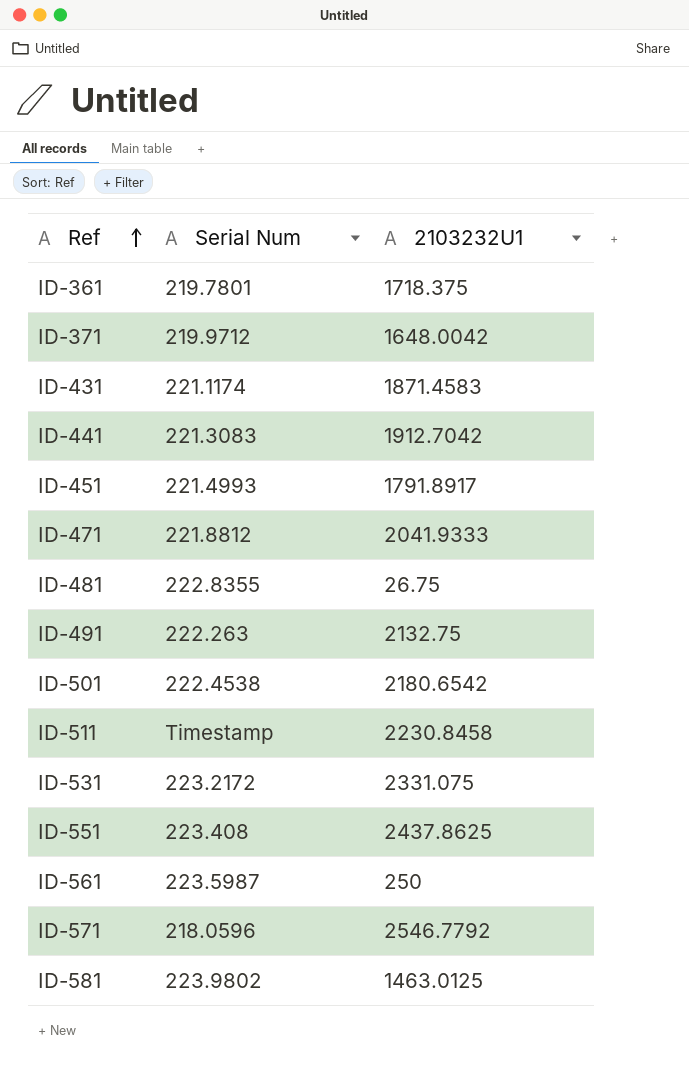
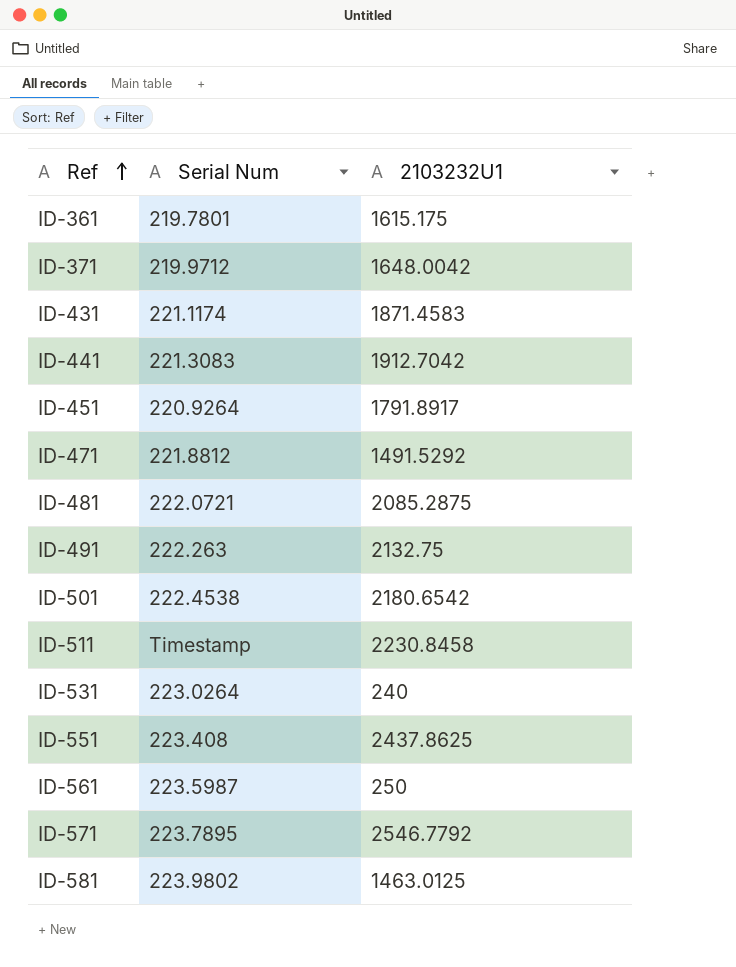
ID-361 | 2103232U1: 1718.375 -> 1615.175
ID-451 | Serial Num: 221.4993 -> 220.9264
ID-471 | 2103232U1: 2041.9333 -> 1491.5292
ID-481 | Serial Num: 222.8355 -> 222.0721
ID-481 | 2103232U1: 26.75 -> 2085.2875
ID-531 | Serial Num: 223.2172 -> 223.0264
ID-531 | 2103232U1: 2331.075 -> 240
ID-571 | Serial Num: 218.0596 -> 223.7895

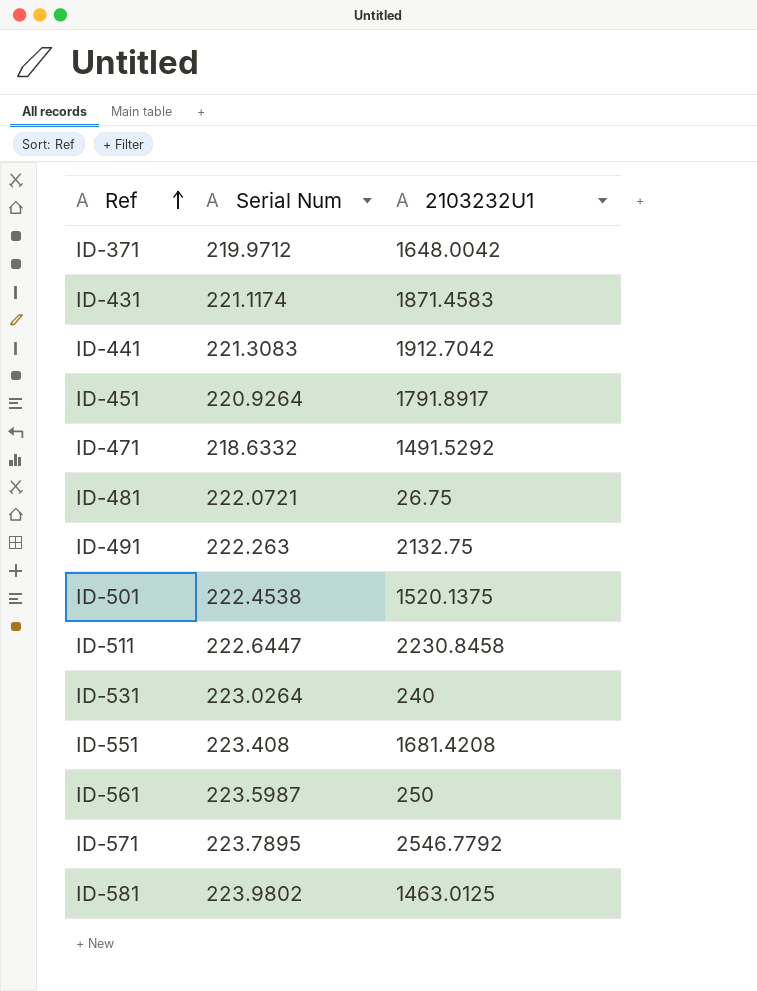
row ID-361: 219.7801 | 1615.175 -> none
ID-471 | Serial Num: 221.8812 -> 218.6332
ID-481 | 2103232U1: 2085.2875 -> 26.75
ID-501 | 2103232U1: 2180.6542 -> 1520.1375
ID-511 | Serial Num: Timestamp -> 222.6447
ID-551 | 2103232U1: 2437.8625 -> 1681.4208

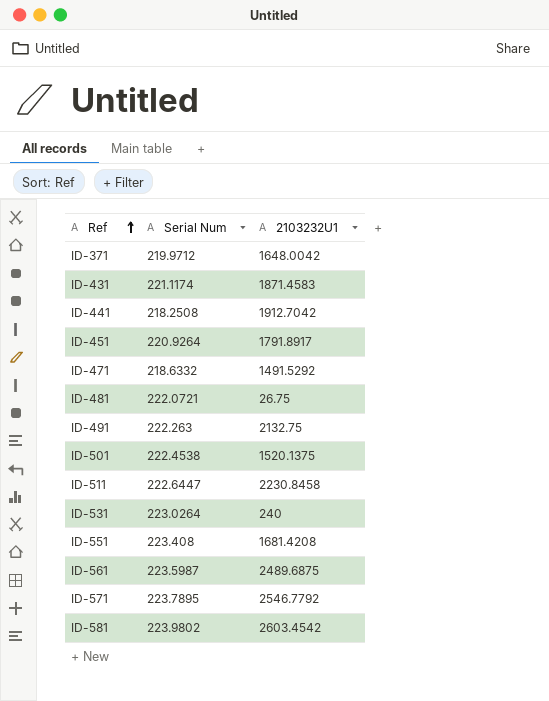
ID-441 | Serial Num: 221.3083 -> 218.2508
ID-561 | 2103232U1: 250 -> 2489.6875
ID-581 | 2103232U1: 1463.0125 -> 2603.4542

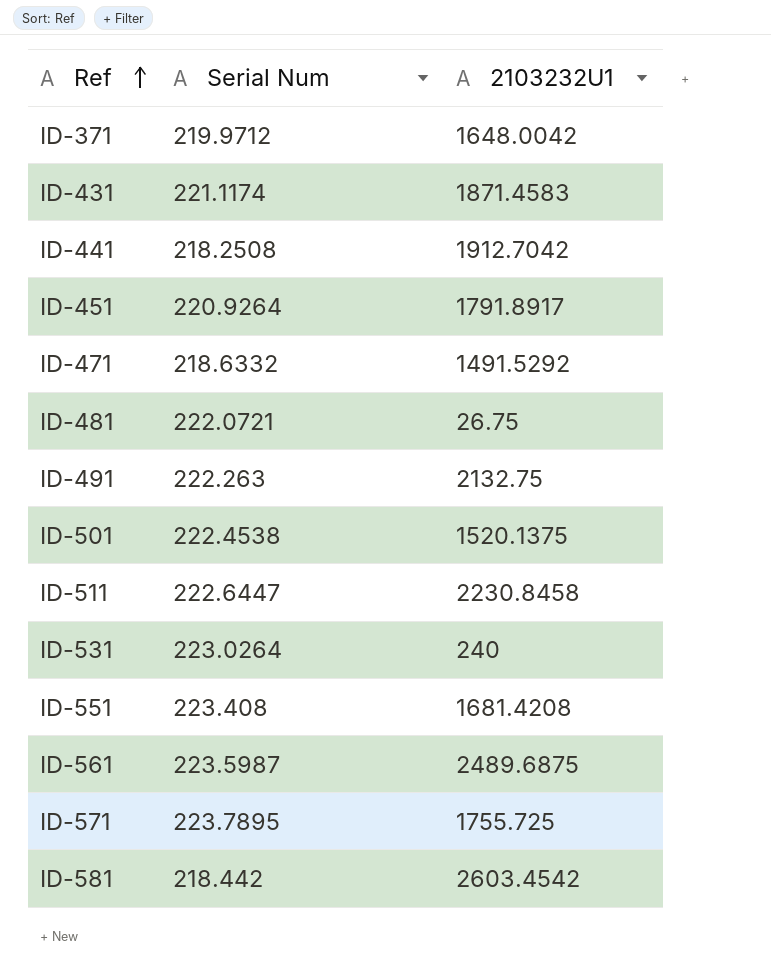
ID-571 | 2103232U1: 2546.7792 -> 1755.725
ID-581 | Serial Num: 223.9802 -> 218.442

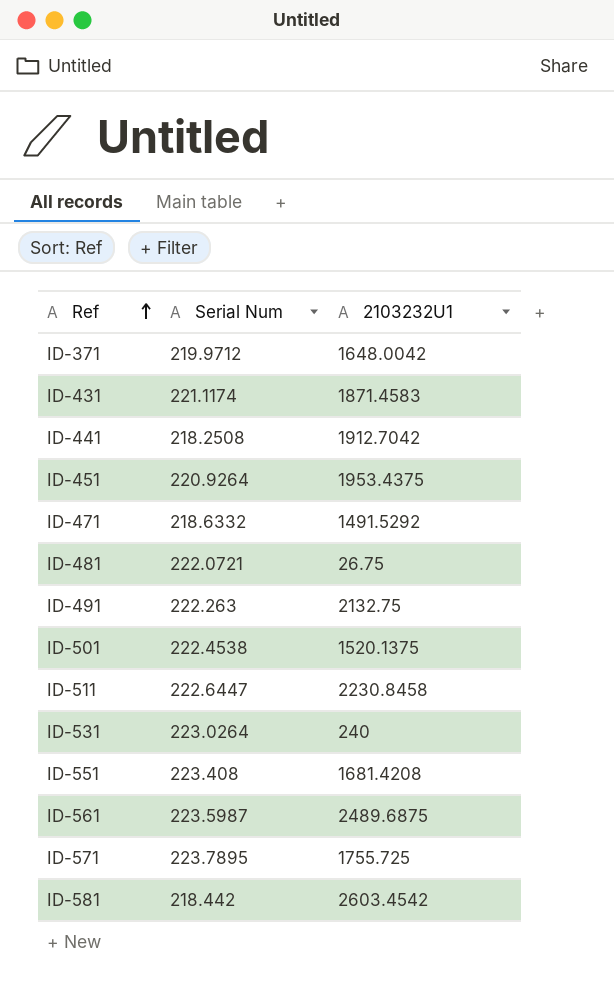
ID-451 | 2103232U1: 1791.8917 -> 1953.4375

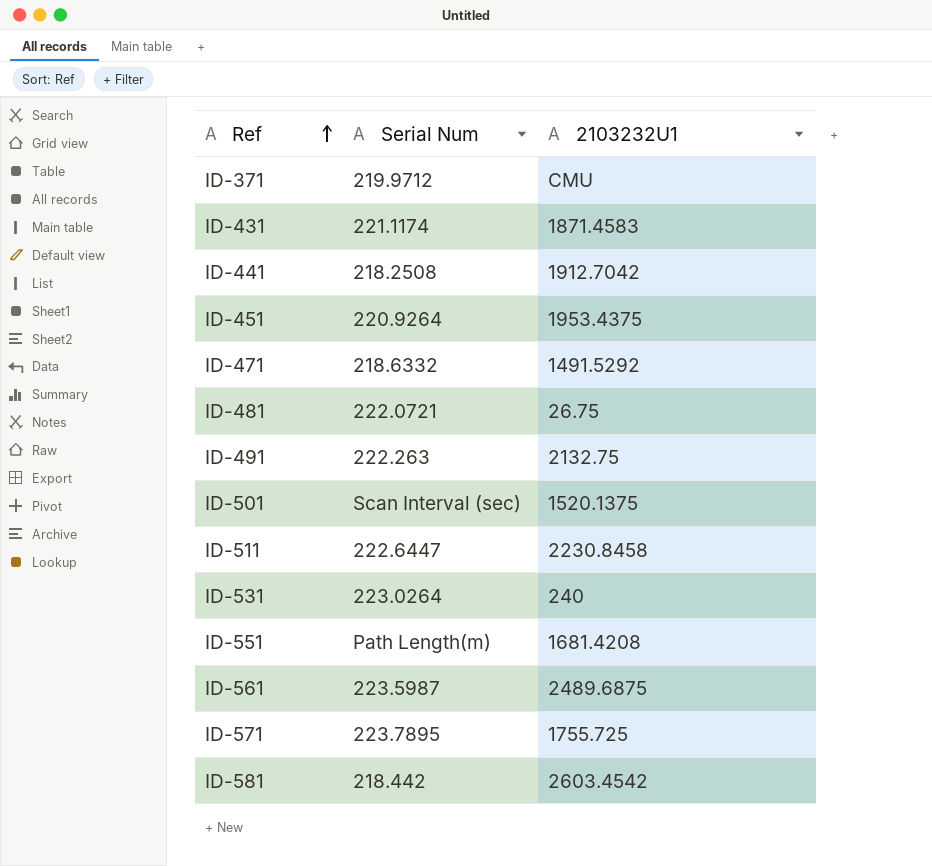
ID-371 | 2103232U1: 1648.0042 -> CMU
ID-501 | Serial Num: 222.4538 -> Scan Interval (sec)
ID-551 | Serial Num: 223.408 -> Path Length(m)

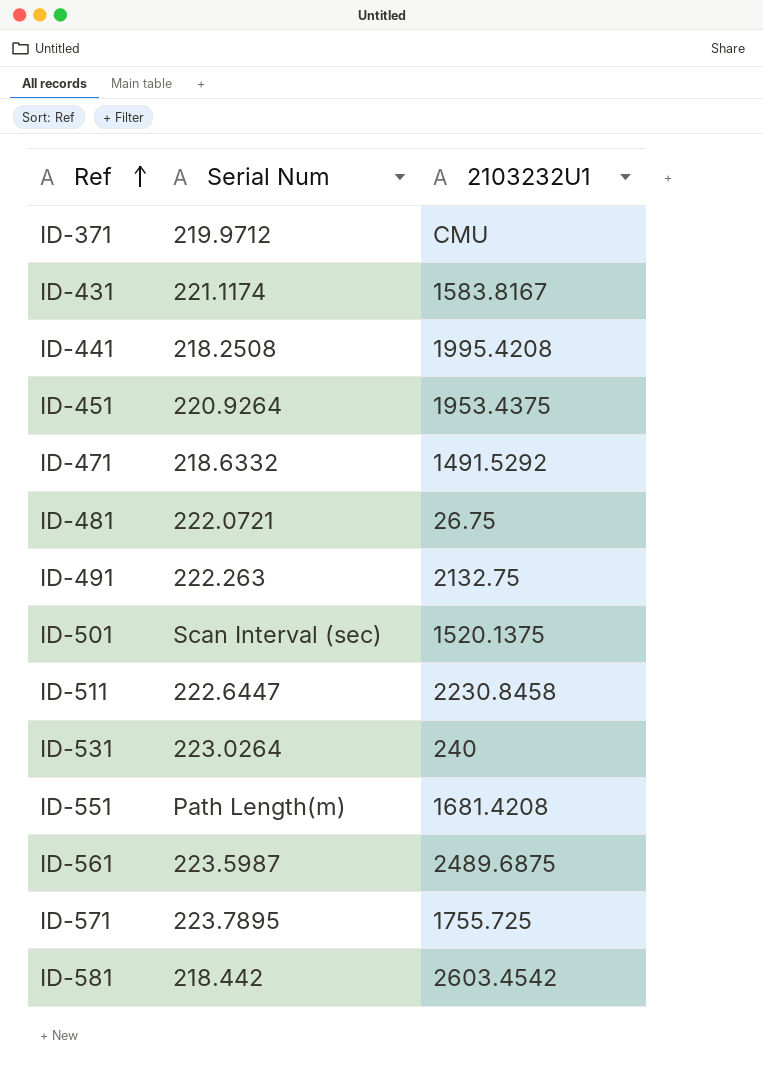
ID-431 | 2103232U1: 1871.4583 -> 1583.8167
ID-441 | 2103232U1: 1912.7042 -> 1995.4208

